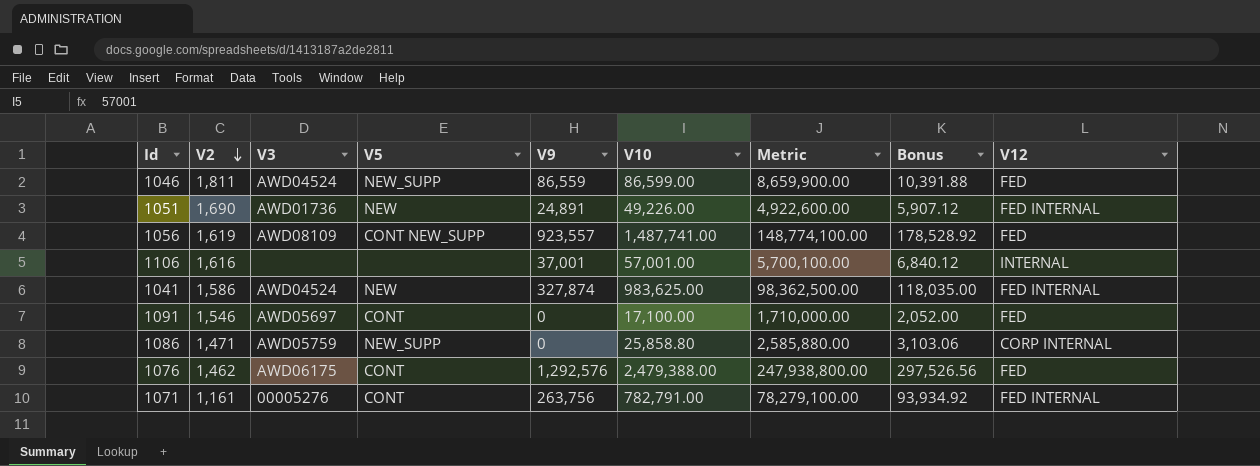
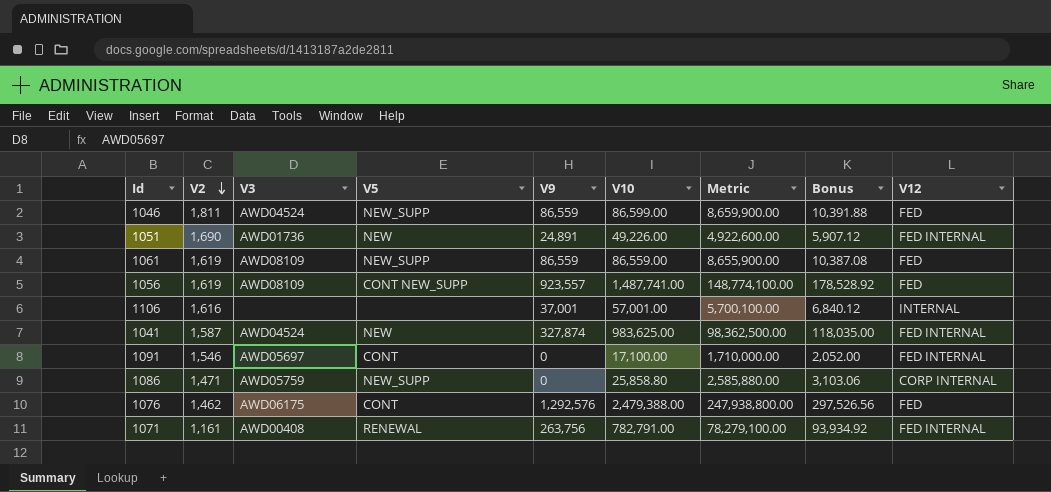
row 1061: none -> 1,619 | AWD08109 | NEW_SUPP | 86,559 | 86,559.00 | 8,655,900.00 | 10,387.08 | FED
1041 | V2: 1,586 -> 1,587
1091 | V12: FED -> FED INTERNAL
1071 | V3: 00005276 -> AWD00408
1071 | V5: CONT -> RENEWAL

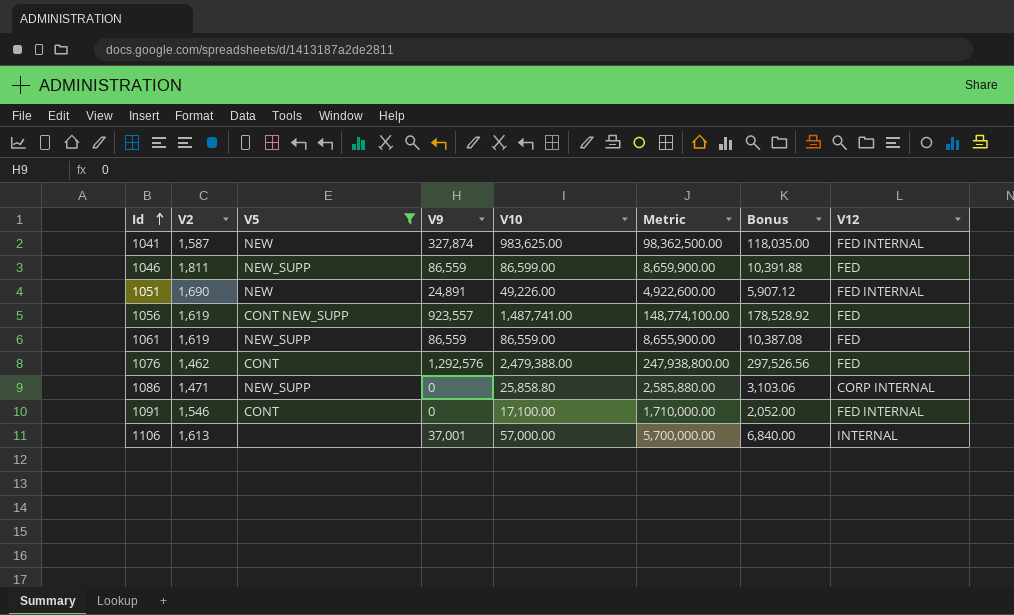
filter: none -> V5 != RENEWAL
row order: V2 descending -> Id ascending
column V3 | position: 3 -> none
1106 | V2: 1,616 -> 1,613
1106 | V10: 57,001.00 -> 57,000.00
1106 | Metric: 5,700,100.00 -> 5,700,000.00
1106 | Bonus: 6,840.12 -> 6,840.00

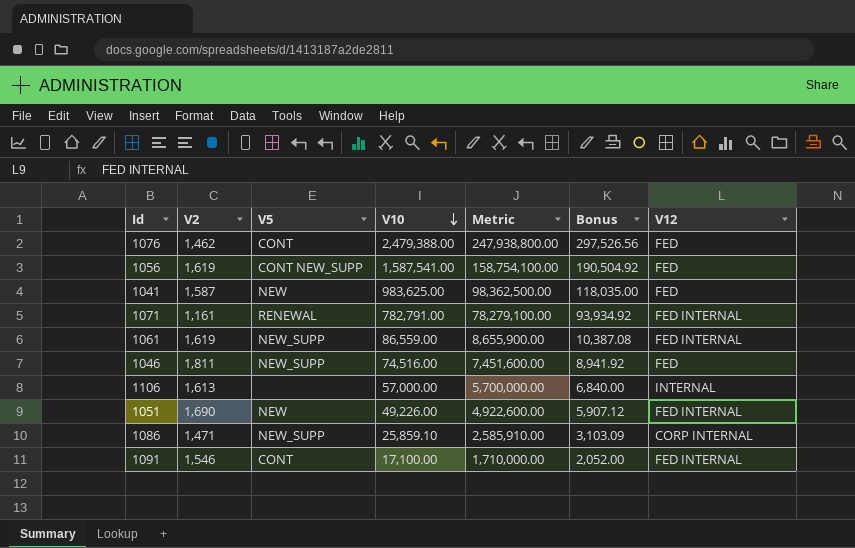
filter: V5 != RENEWAL -> none
row order: Id ascending -> V10 descending
column V9 | position: 4 -> none
1056 | V10: 1,487,741.00 -> 1,587,541.00
1056 | Metric: 148,774,100.00 -> 158,754,100.00
1056 | Bonus: 178,528.92 -> 190,504.92
1041 | V12: FED INTERNAL -> FED
1061 | V12: FED -> FED INTERNAL
1046 | V10: 86,599.00 -> 74,516.00
1046 | Metric: 8,659,900.00 -> 7,451,600.00
1046 | Bonus: 10,391.88 -> 8,941.92
1086 | V10: 25,858.80 -> 25,859.10
1086 | Metric: 2,585,880.00 -> 2,585,910.00
1086 | Bonus: 3,103.06 -> 3,103.09

